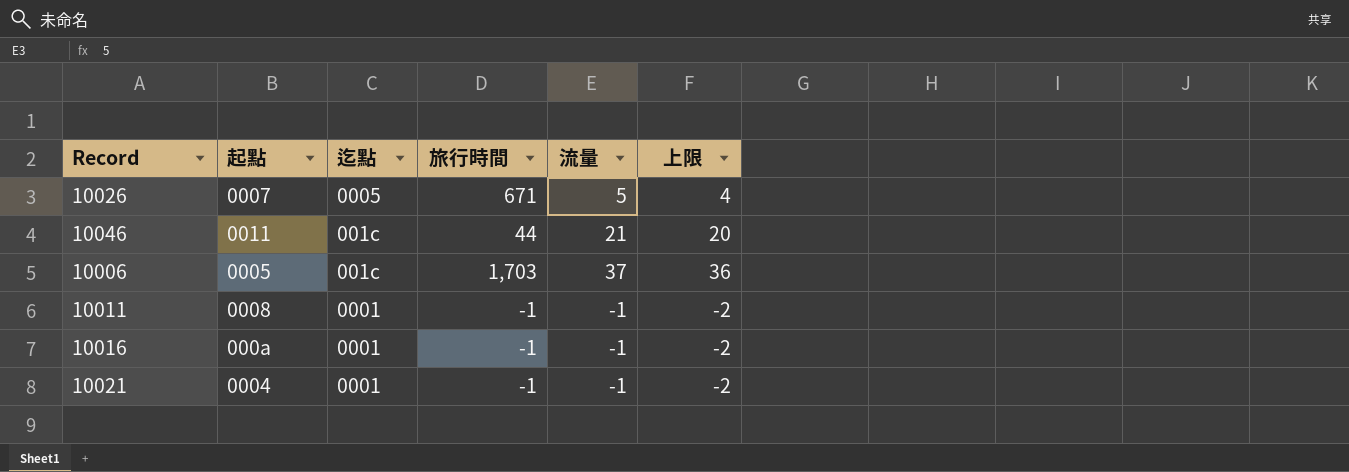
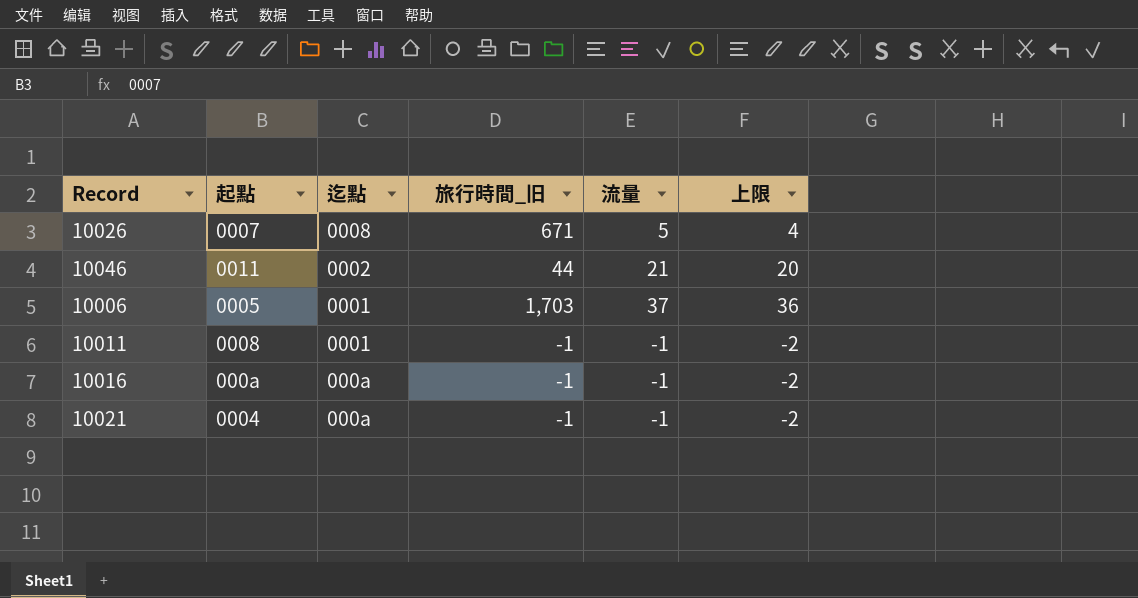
column name: 旅行時間 -> 旅行時間_旧
10026 | 迄點: 0005 -> 0008
10046 | 迄點: 001c -> 0002
10006 | 迄點: 001c -> 0001
10016 | 迄點: 0001 -> 000a
10021 | 迄點: 0001 -> 000a

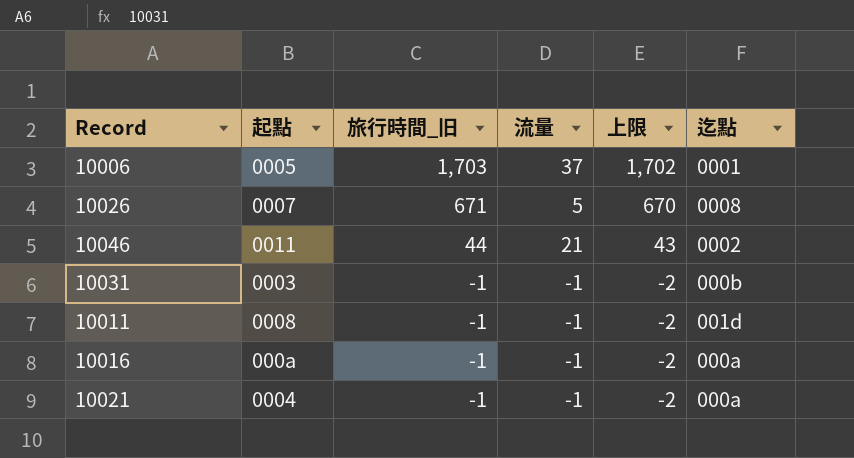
row order: 迄點 descending -> 旅行時間_旧 descending
column 上限 | formula: [流量] - 1 -> [旅行時間_旧] - 1
column 迄點 | position: 3 -> 6
row 10031: none -> 0003 | -1 | -1 | -2 | 000b
10011 | 迄點: 0001 -> 001d

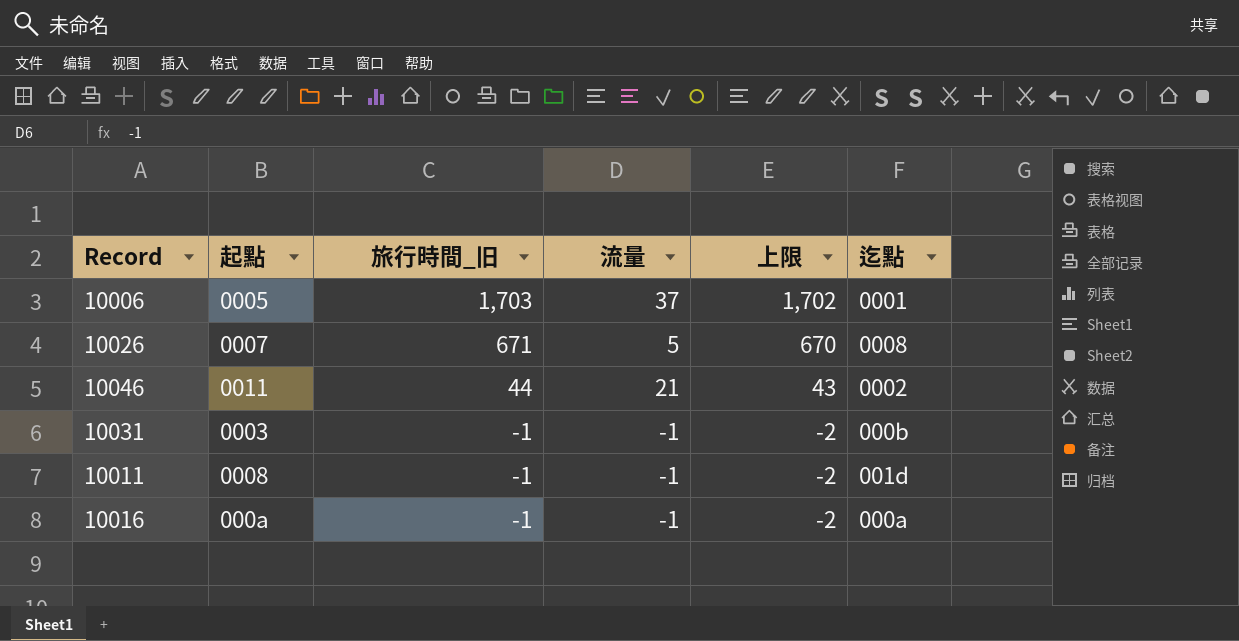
row 10021: 0004 | -1 | -1 | -2 | 000a -> none

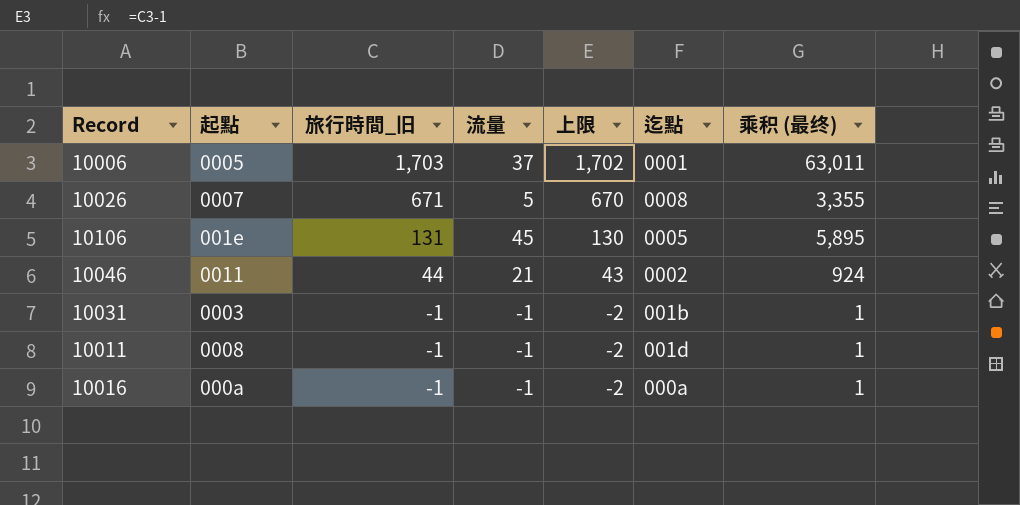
column 乘积 (最终) | formula: none -> [旅行時間_旧] * [流量]
row 10106: none -> 001e | 131 | 45 | 130 | 0005 | 5,895
10031 | 迄點: 000b -> 001b

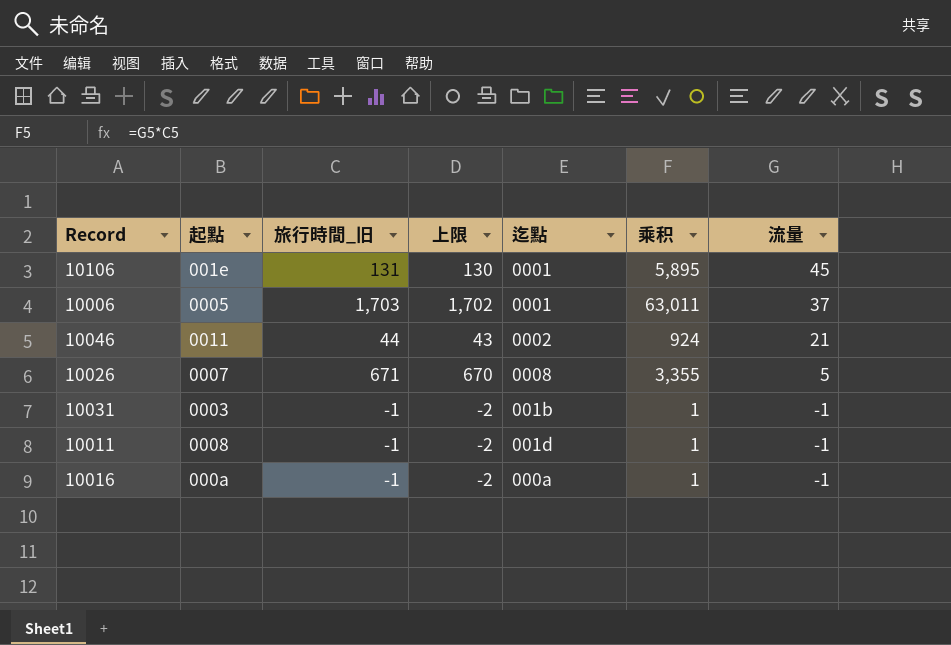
row order: 旅行時間_旧 descending -> 流量 descending
column name: 乘积 (最终) -> 乘积
column 流量 | position: 4 -> 7
10106 | 迄點: 0005 -> 0001

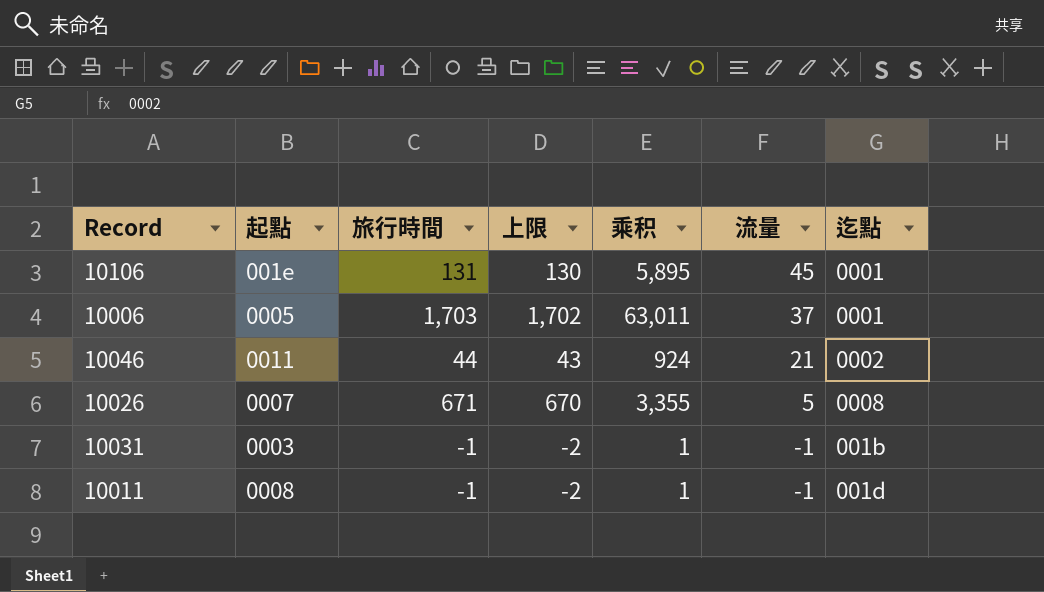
column name: 旅行時間_旧 -> 旅行時間
column 迄點 | position: 5 -> 7
row 10016: 000a | -1 | -2 | 000a | 1 | -1 -> none

